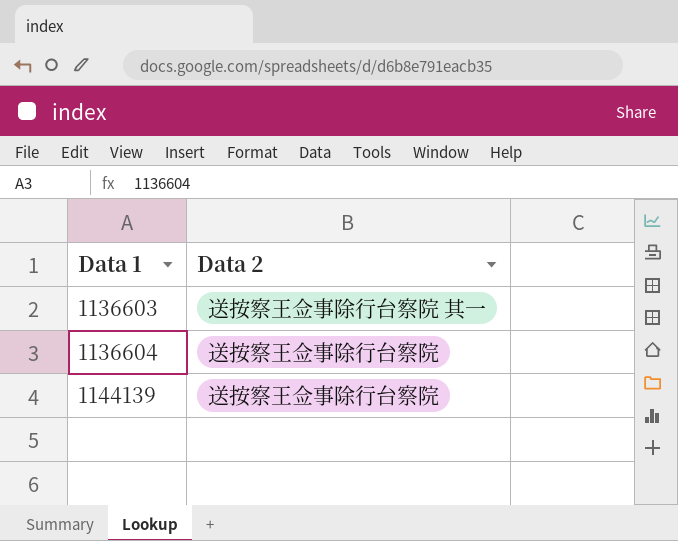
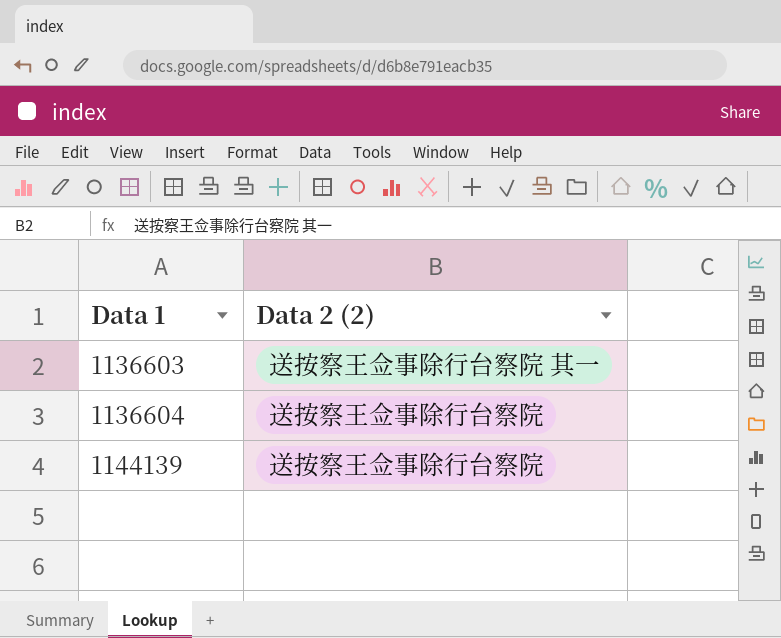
column name: Data 2 -> Data 2 (2)

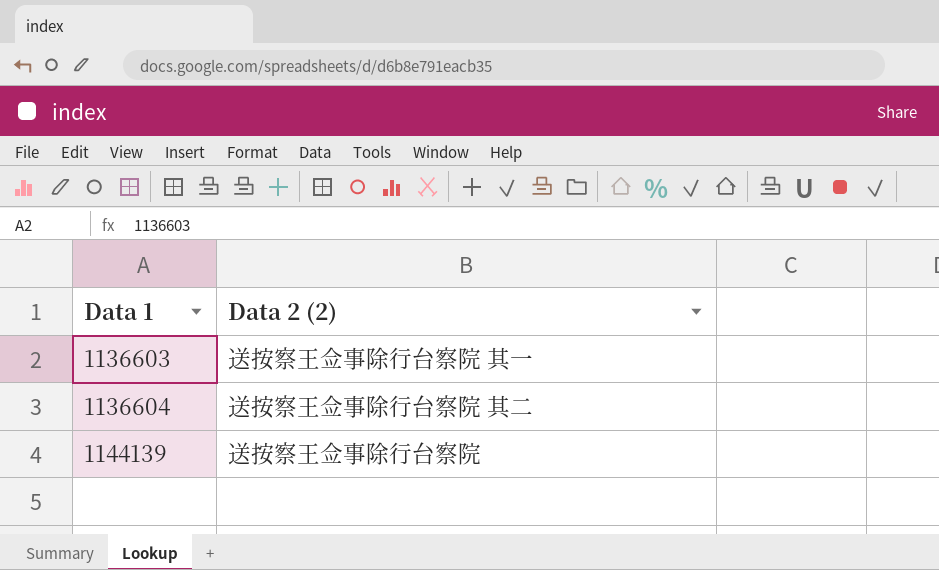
1136604 | Data 2 (2): 送按察王佥事除行台察院 -> 送按察王佥事除行台察院 其二

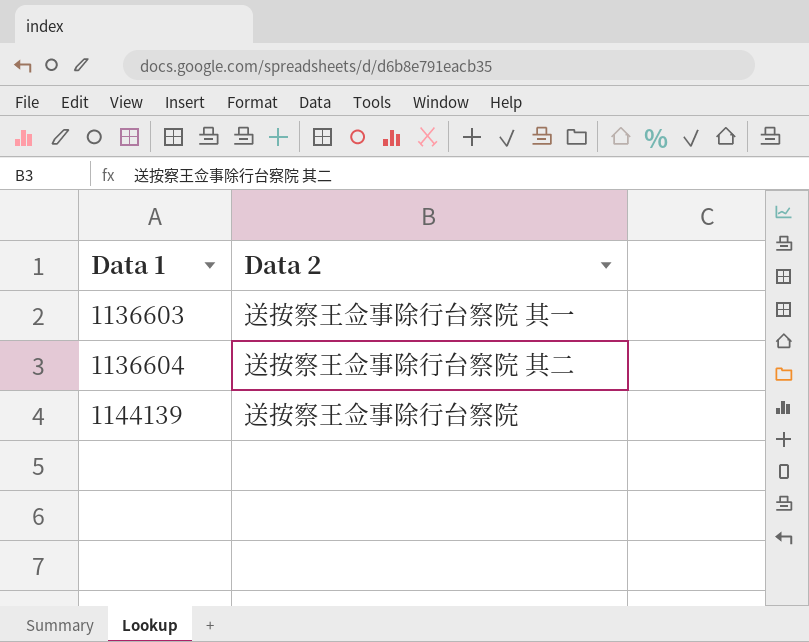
column name: Data 2 (2) -> Data 2

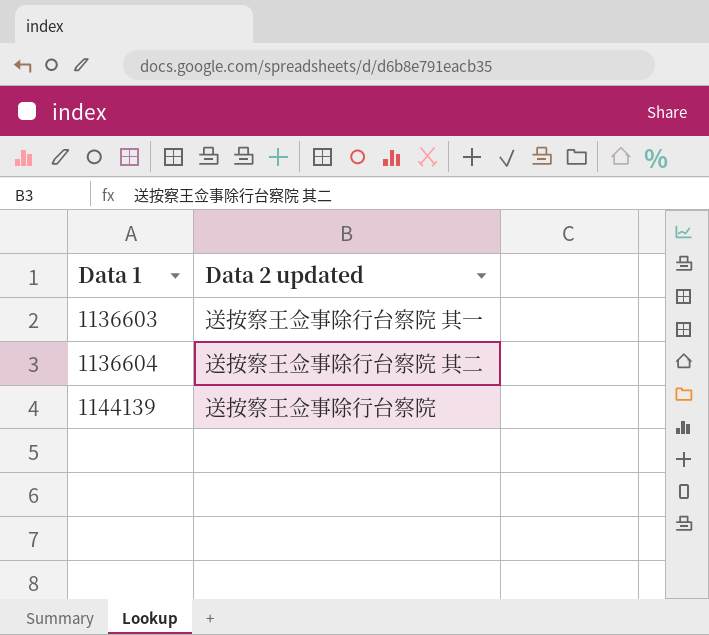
column name: Data 2 -> Data 2 updated

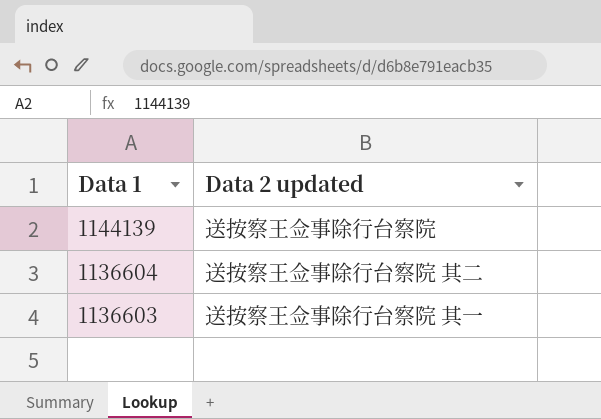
row order: Data 1 ascending -> Data 1 descending

